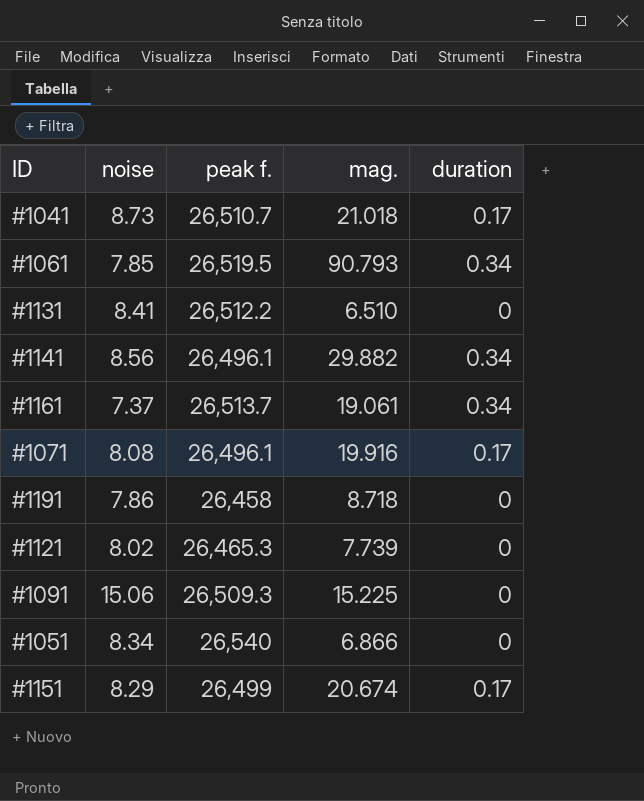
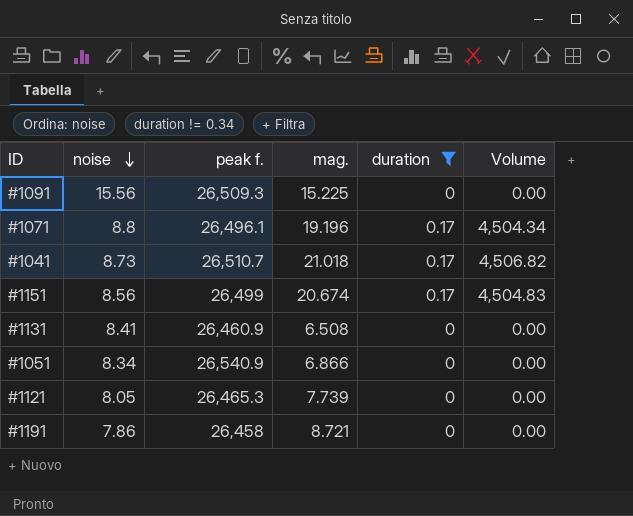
filter: none -> duration != 0.34
row order: none -> noise descending
column Volume | formula: none -> [peak f.] * [duration]
#1091 | noise: 15.06 -> 15.56
#1071 | noise: 8.08 -> 8.8
#1071 | mag.: 19.916 -> 19.196
#1151 | noise: 8.29 -> 8.56
#1131 | peak f.: 26,512.2 -> 26,460.9
#1131 | mag.: 6.510 -> 6.508
#1051 | peak f.: 26,540 -> 26,540.9
#1121 | noise: 8.02 -> 8.05
#1191 | mag.: 8.718 -> 8.721

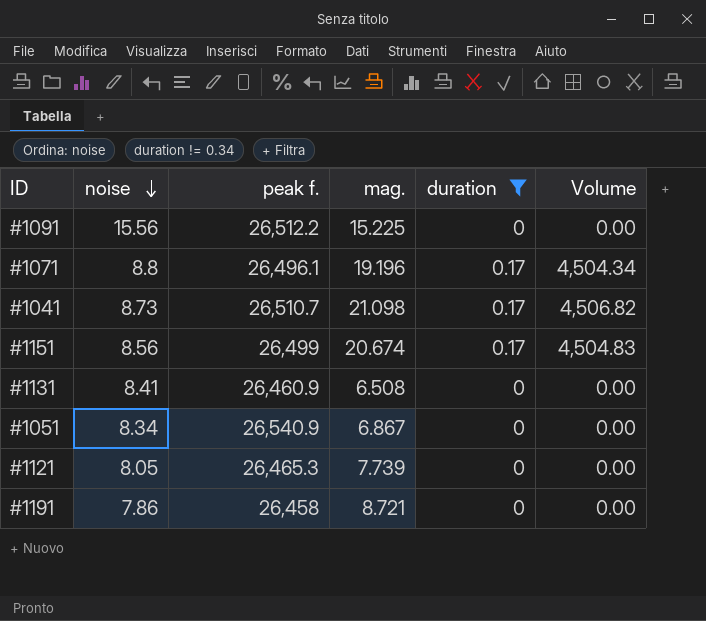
#1091 | peak f.: 26,509.3 -> 26,512.2
#1041 | mag.: 21.018 -> 21.098
#1051 | mag.: 6.866 -> 6.867

